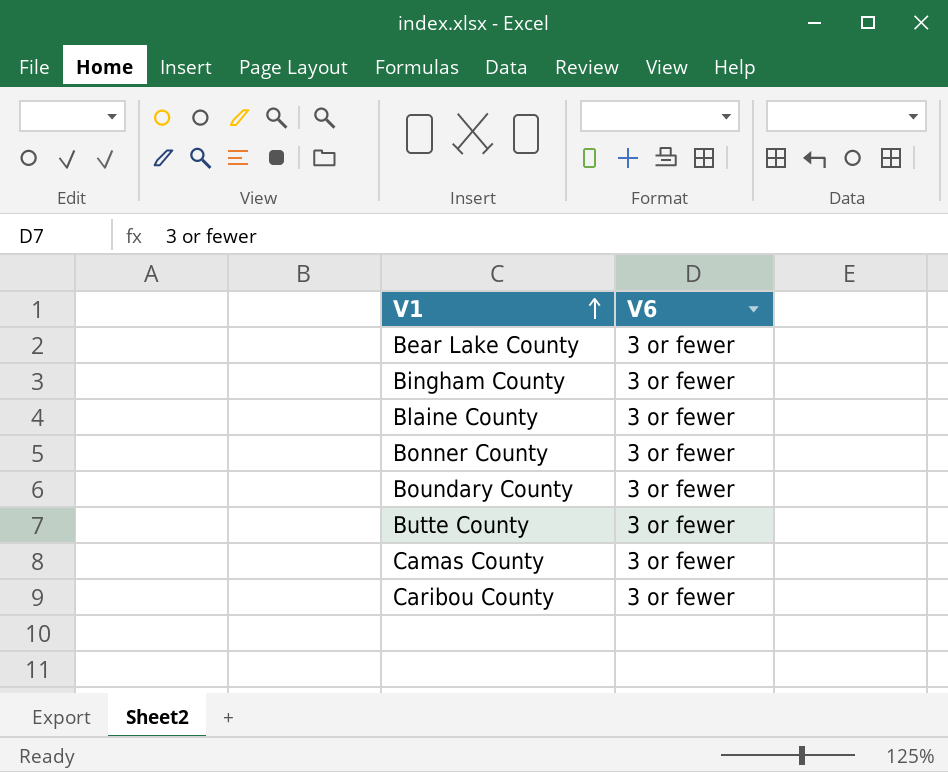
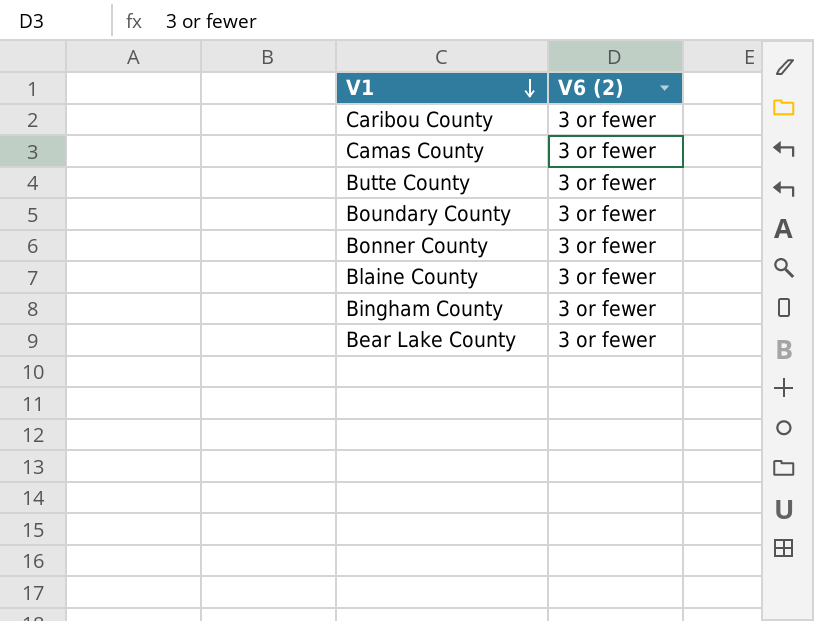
row order: V1 ascending -> V1 descending
column name: V6 -> V6 (2)

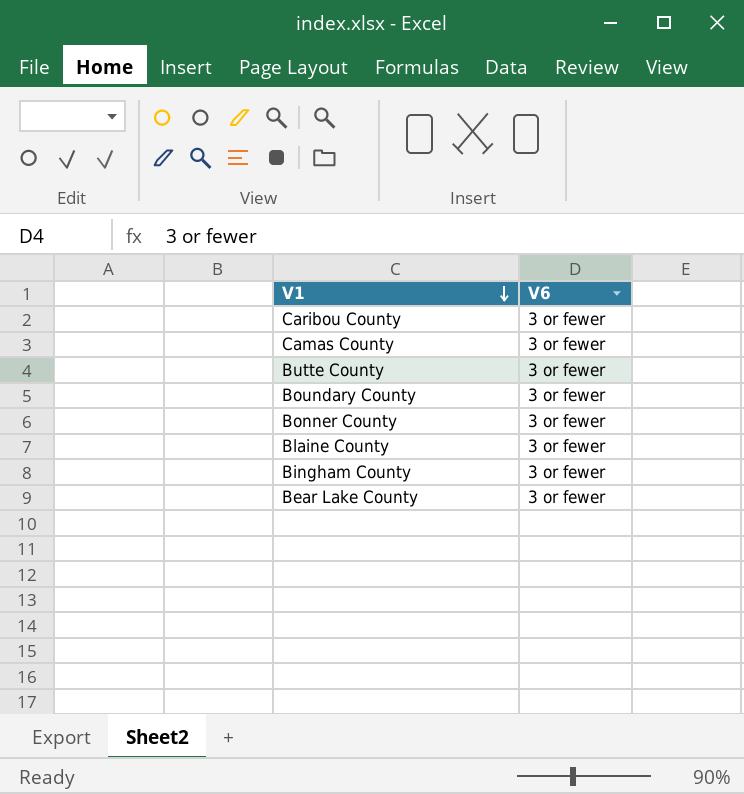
column name: V6 (2) -> V6

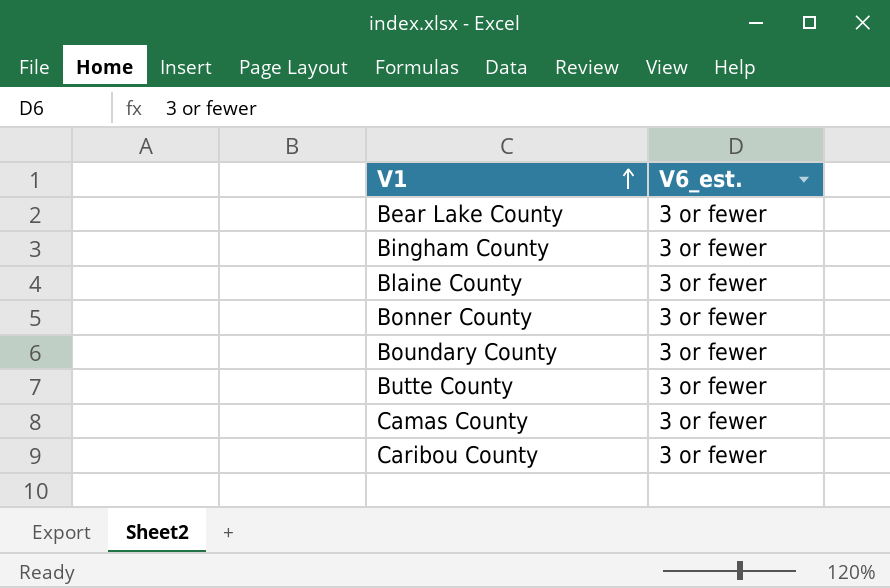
row order: V1 descending -> V1 ascending
column name: V6 -> V6_est.

